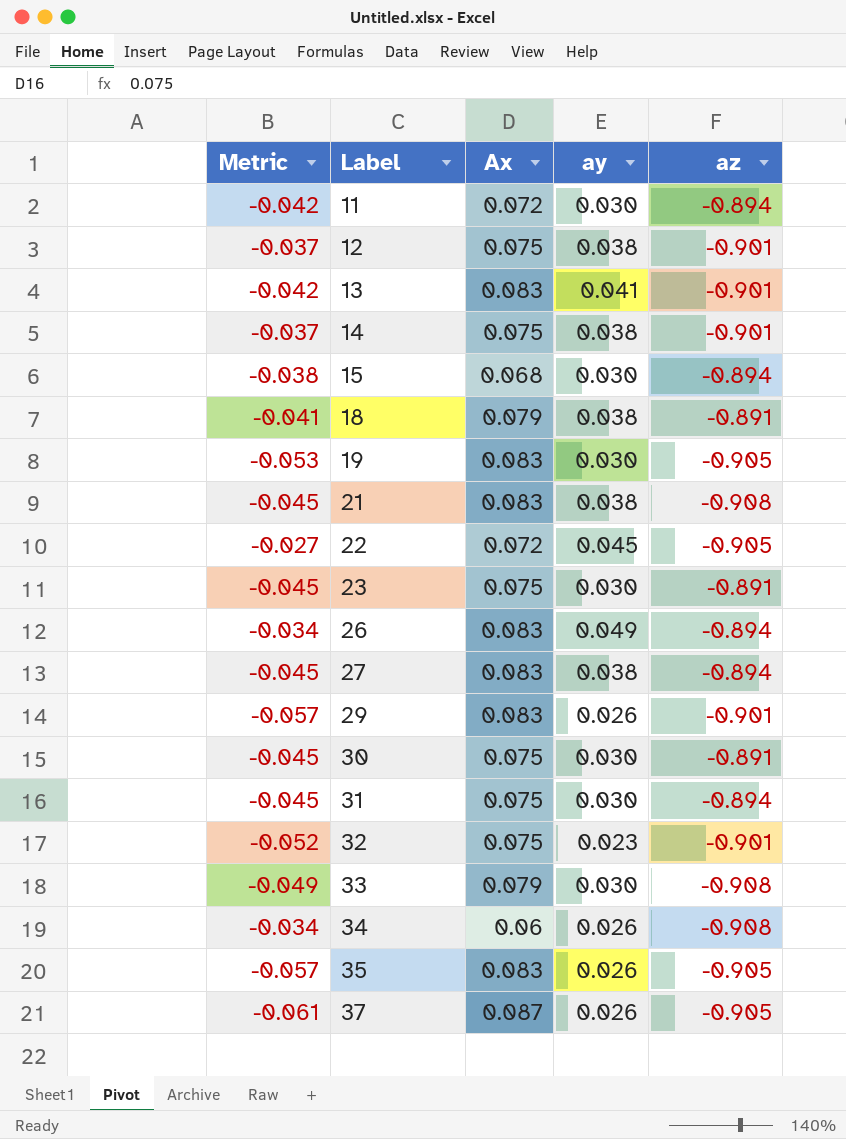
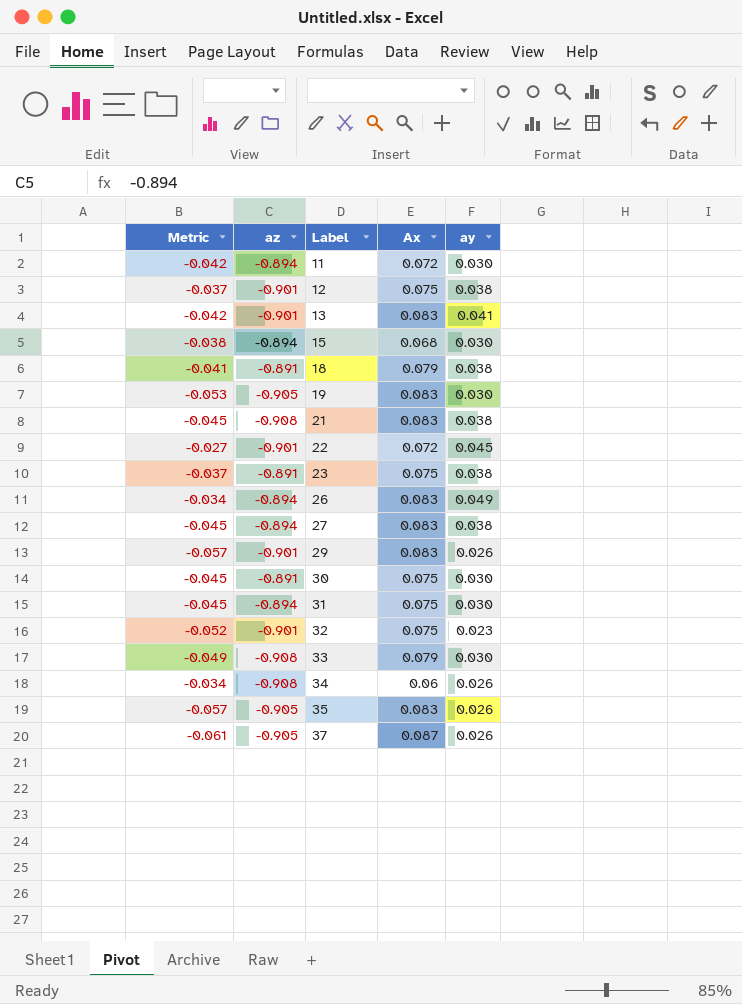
column az | position: 5 -> 2
row 14: -0.037 | 0.075 | 0.038 | -0.901 -> none
22 | az: -0.905 -> -0.901
23 | Metric: -0.045 -> -0.037
23 | ay: 0.030 -> 0.038

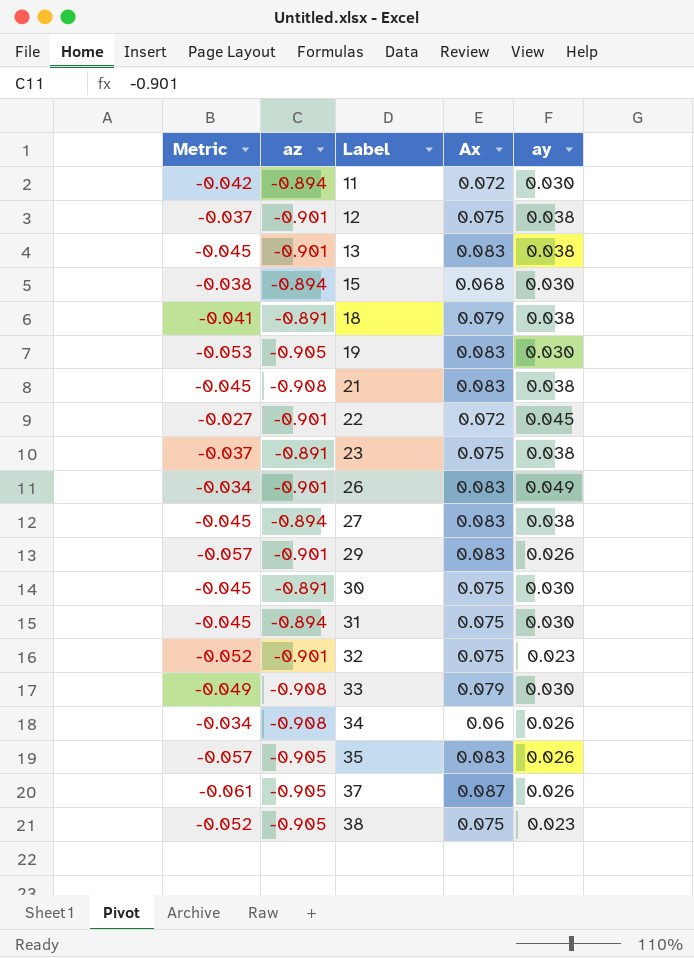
13 | Metric: -0.042 -> -0.045
13 | ay: 0.041 -> 0.038
26 | az: -0.894 -> -0.901
row 38: none -> -0.052 | -0.905 | 0.075 | 0.023

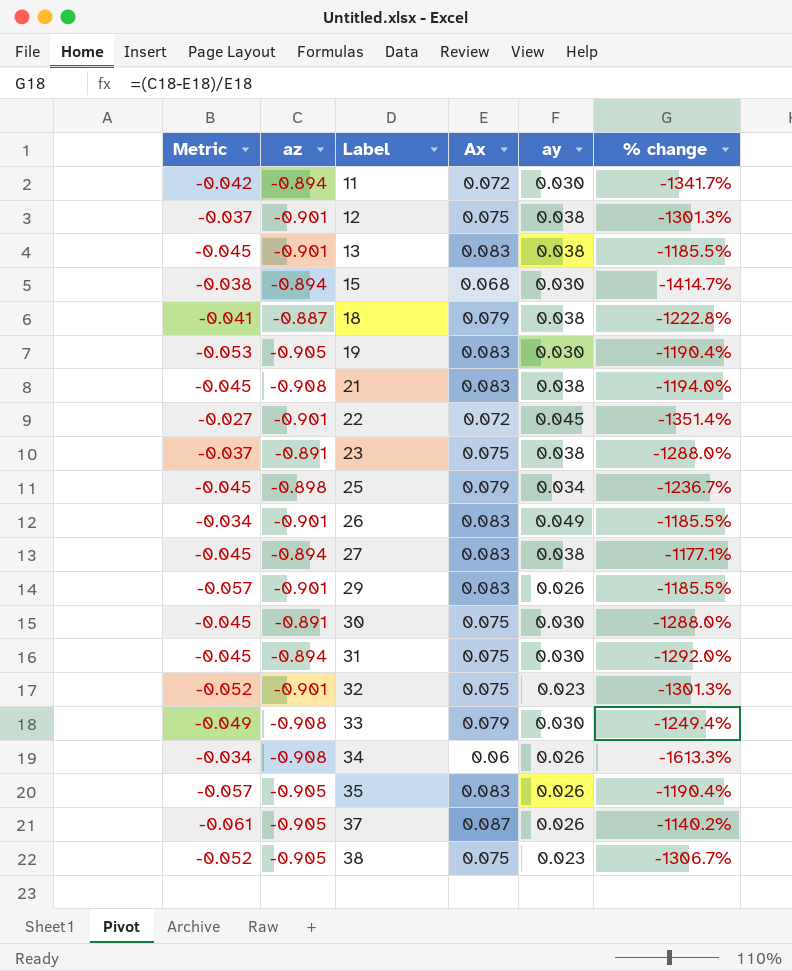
column % change | formula: none -> ([az] - [Ax]) / [Ax]
18 | az: -0.891 -> -0.887
row 25: none -> -0.045 | -0.898 | 0.079 | 0.034 | -1236.7%

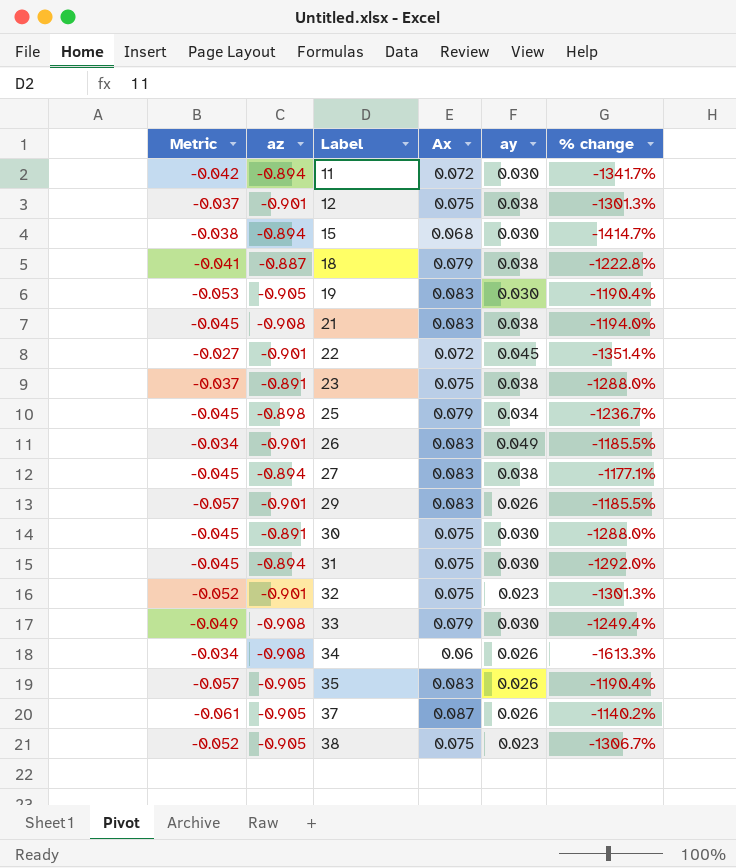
row 13: -0.045 | -0.901 | 0.083 | 0.038 | -1185.5% -> none

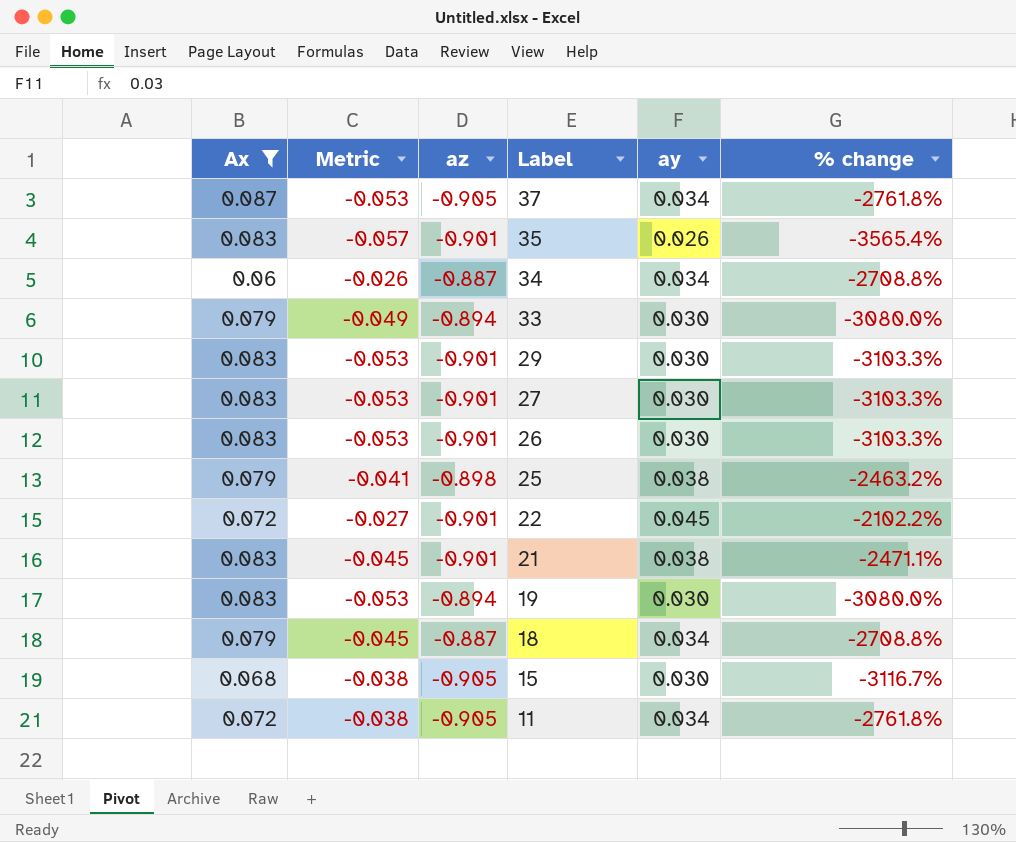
filter: none -> Ax != 0.075
row order: Label ascending -> Label descending
column Ax | position: 4 -> 1
column % change | formula: ([az] - [Ax]) / [Ax] -> ([az] - [ay]) / [ay]
37 | Metric: -0.061 -> -0.053
37 | ay: 0.026 -> 0.034
35 | az: -0.905 -> -0.901
34 | Metric: -0.034 -> -0.026
34 | az: -0.908 -> -0.887
34 | ay: 0.026 -> 0.034
33 | az: -0.908 -> -0.894
29 | Metric: -0.057 -> -0.053
29 | ay: 0.026 -> 0.030
27 | Metric: -0.045 -> -0.053
27 | az: -0.894 -> -0.901
27 | ay: 0.038 -> 0.030
26 | Metric: -0.034 -> -0.053
26 | ay: 0.049 -> 0.030
25 | Metric: -0.045 -> -0.041
25 | ay: 0.034 -> 0.038
21 | az: -0.908 -> -0.901
19 | az: -0.905 -> -0.894
18 | Metric: -0.041 -> -0.045
18 | ay: 0.038 -> 0.034
15 | az: -0.894 -> -0.905
11 | Metric: -0.042 -> -0.038
11 | az: -0.894 -> -0.905
11 | ay: 0.030 -> 0.034

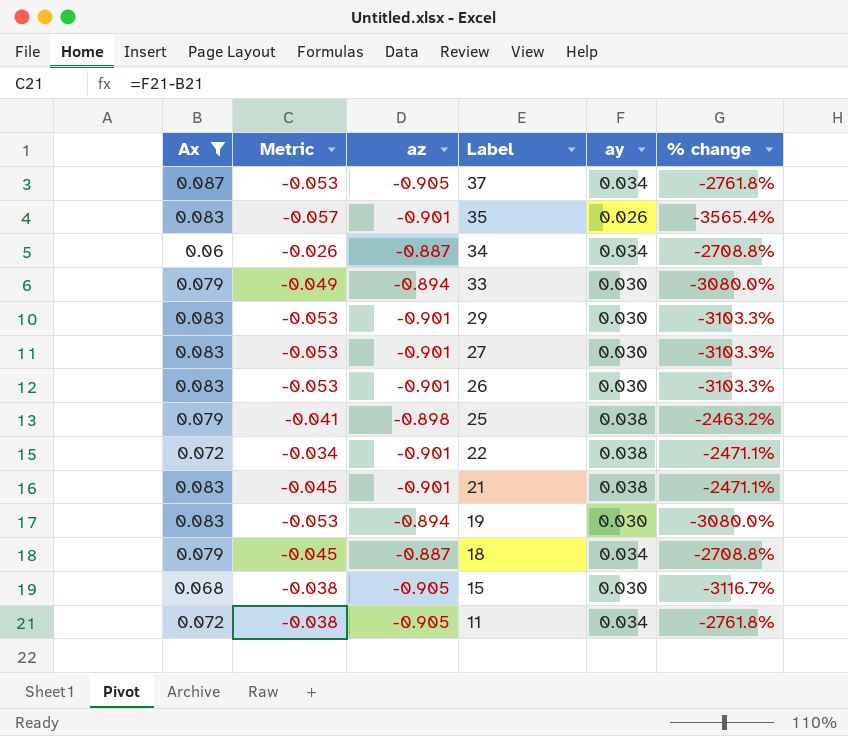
22 | Metric: -0.027 -> -0.034
22 | ay: 0.045 -> 0.038
22 | % change: -2102.2% -> -2471.1%

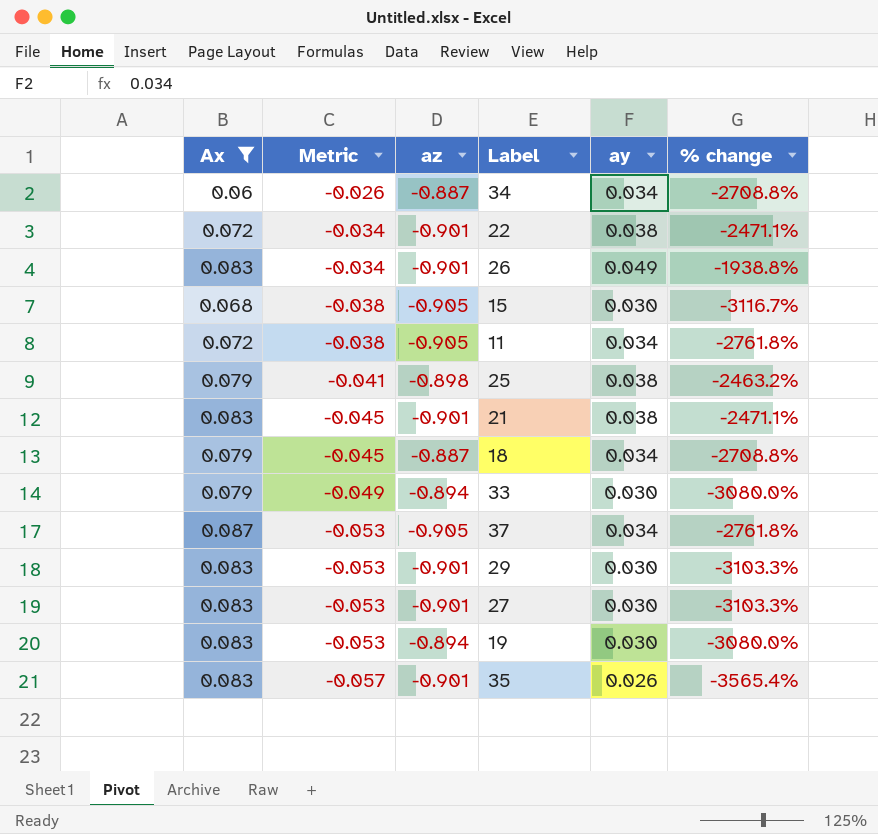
row order: Label descending -> Metric descending
26 | Metric: -0.053 -> -0.034
26 | ay: 0.030 -> 0.049
26 | % change: -3103.3% -> -1938.8%

